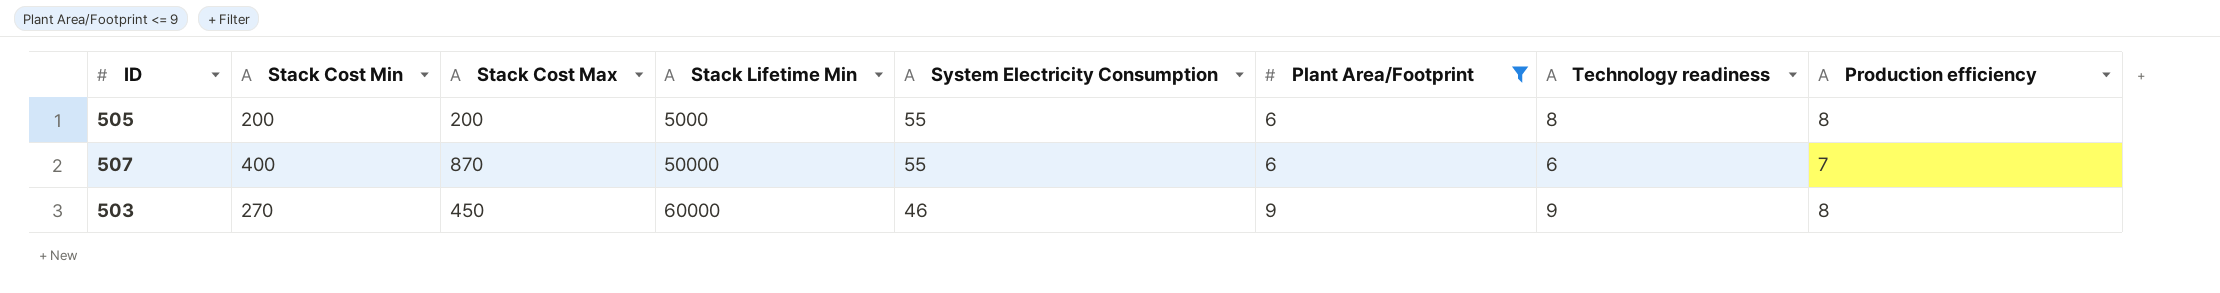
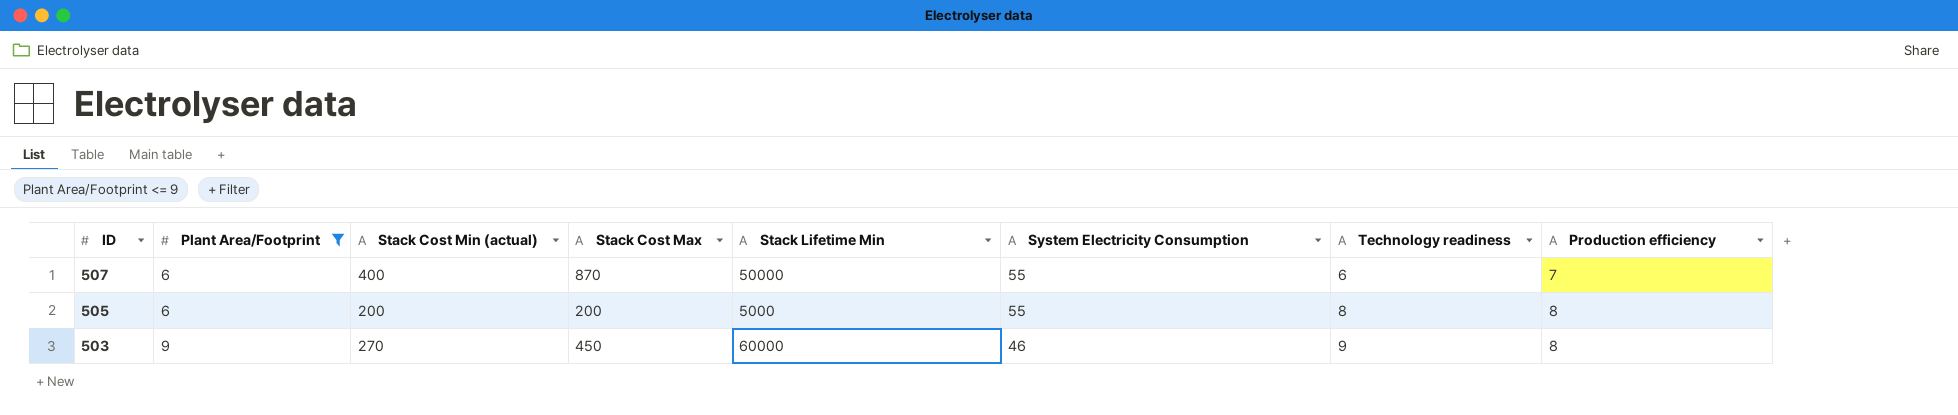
row order: Stack Lifetime Min ascending -> ID descending
column Plant Area/Footprint | position: 6 -> 2
column name: Stack Cost Min -> Stack Cost Min (actual)

